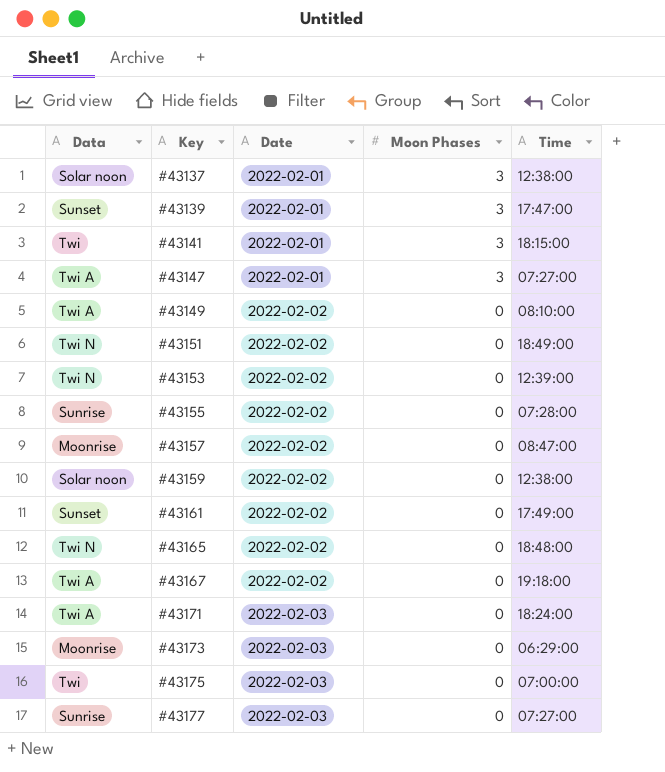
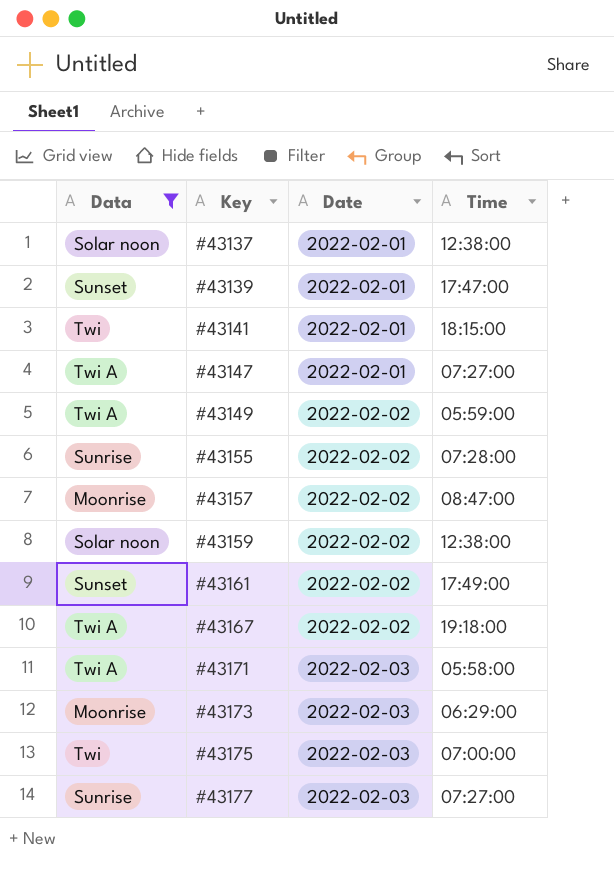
filter: none -> Data != Twi N
column Moon Phases | position: 4 -> none
#43149 | Time: 08:10:00 -> 05:59:00
#43171 | Time: 18:24:00 -> 05:58:00

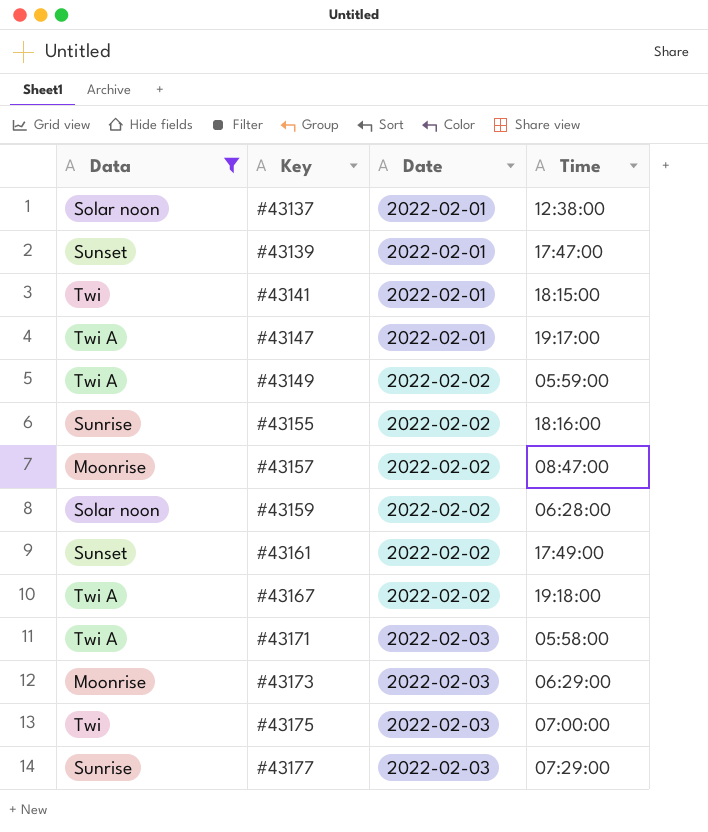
#43147 | Time: 07:27:00 -> 19:17:00
#43155 | Time: 07:28:00 -> 18:16:00
#43159 | Time: 12:38:00 -> 06:28:00
#43177 | Time: 07:27:00 -> 07:29:00

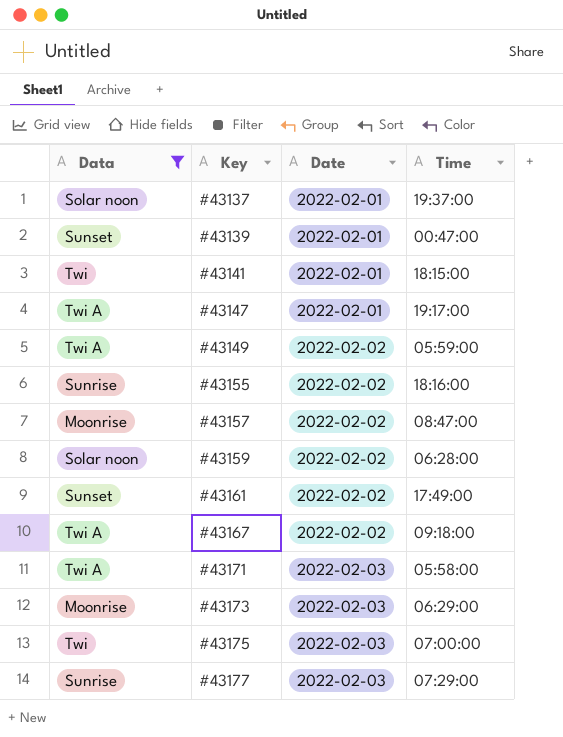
#43137 | Time: 12:38:00 -> 19:37:00
#43139 | Time: 17:47:00 -> 00:47:00
#43167 | Time: 19:18:00 -> 09:18:00

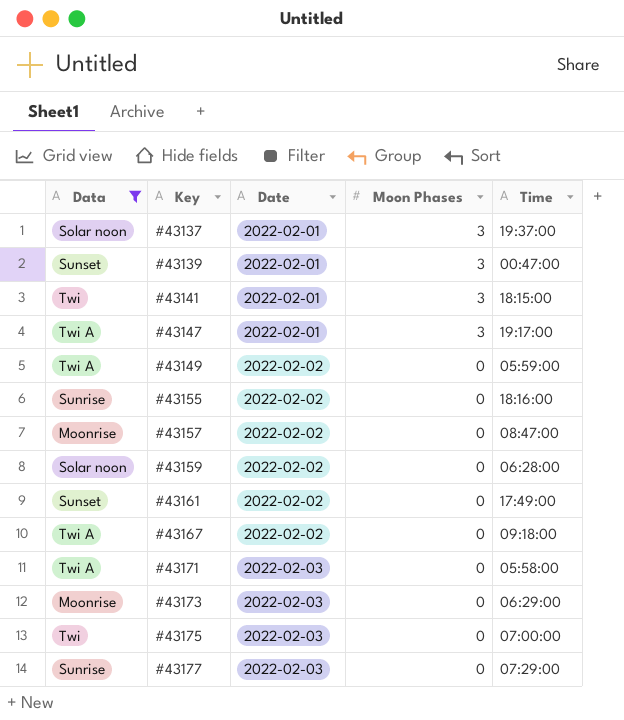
column Moon Phases | position: none -> 4

